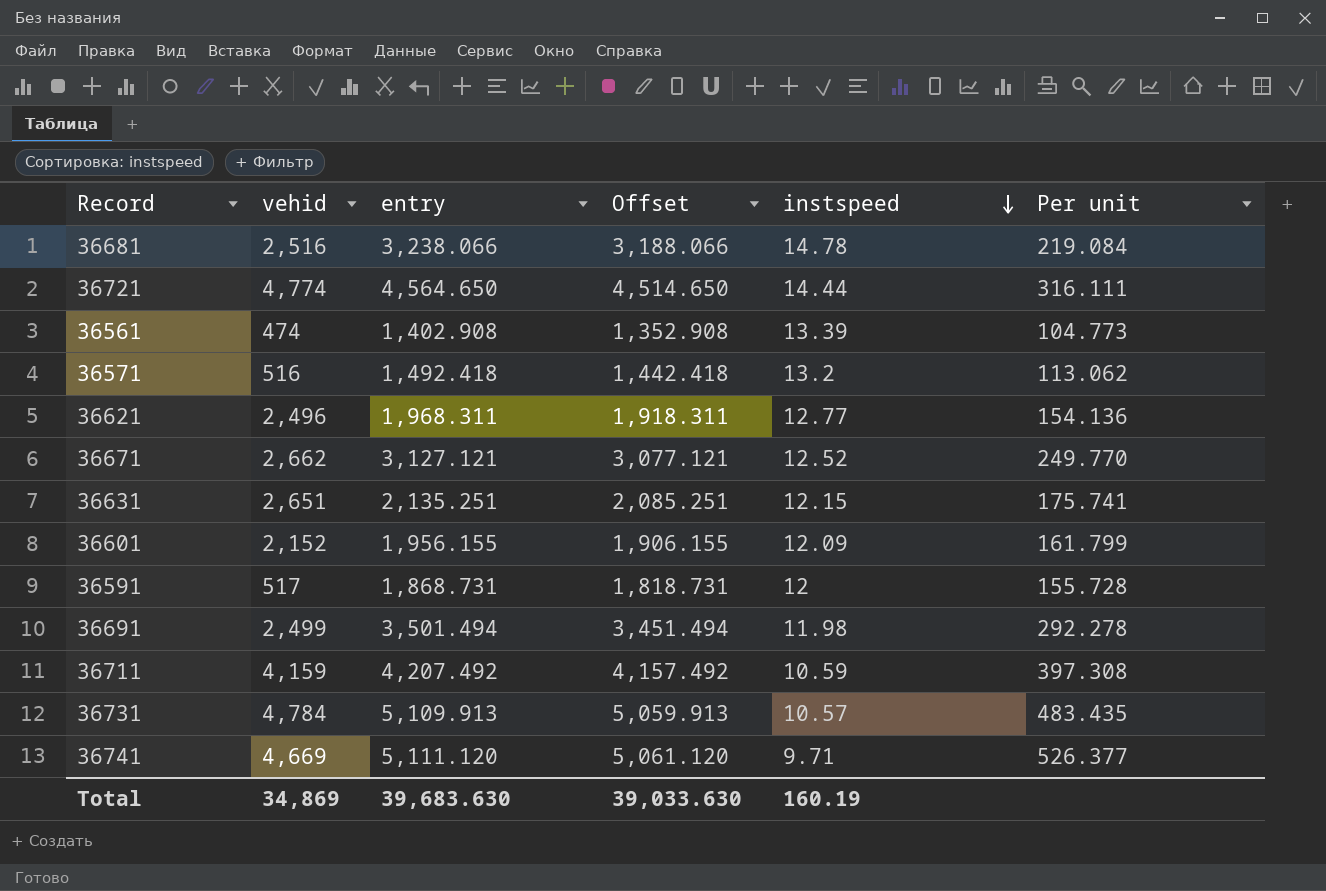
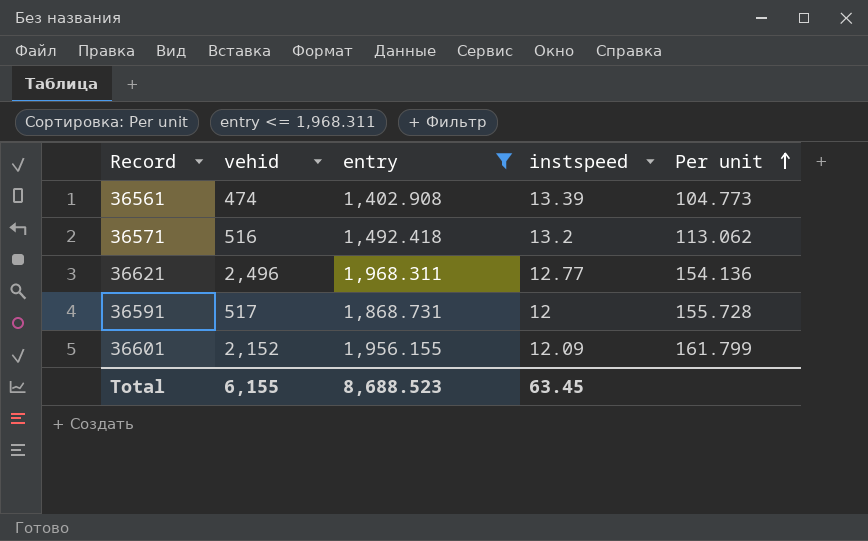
filter: none -> entry <= 1,968.311
row order: instspeed descending -> Per unit ascending
column Offset | formula: [entry] - 50 -> none
Total | vehid: 34,869 -> 6,155
Total | entry: 39,683.630 -> 8,688.523
Total | instspeed: 160.19 -> 63.45

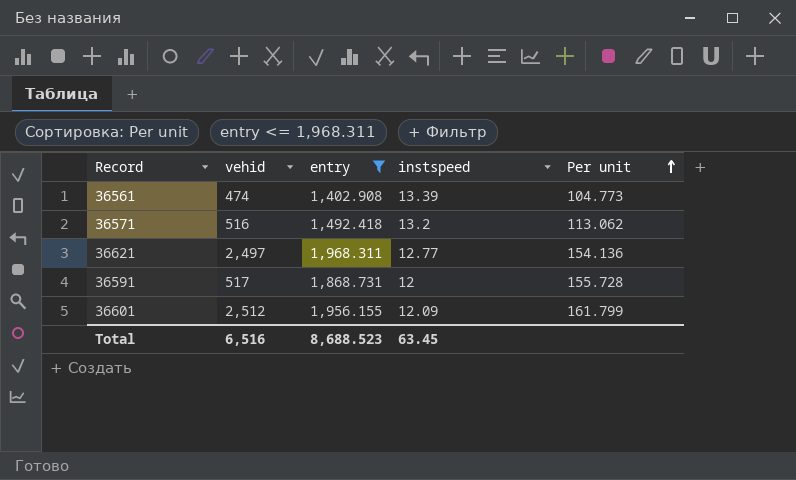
36621 | vehid: 2,496 -> 2,497
36601 | vehid: 2,152 -> 2,512
Total | vehid: 6,155 -> 6,516

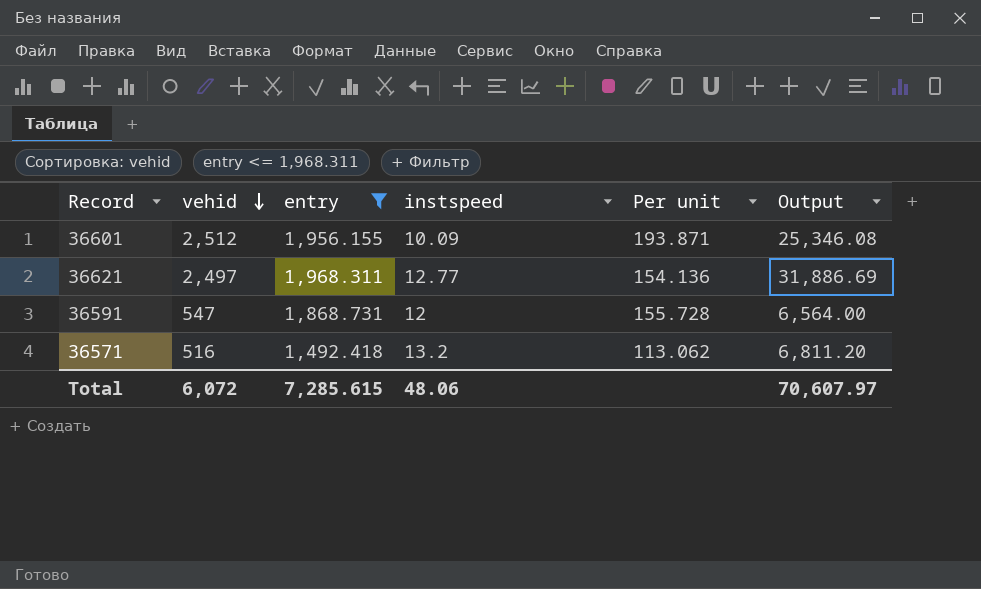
row order: Per unit ascending -> vehid descending
column Output | formula: none -> [vehid] * [instspeed]
row 36561: 474 | 1,402.908 | 13.39 | 104.773 -> none
36601 | instspeed: 12.09 -> 10.09
36601 | Per unit: 161.799 -> 193.871
36591 | vehid: 517 -> 547
Total | vehid: 6,516 -> 6,072
Total | entry: 8,688.523 -> 7,285.615
Total | instspeed: 63.45 -> 48.06

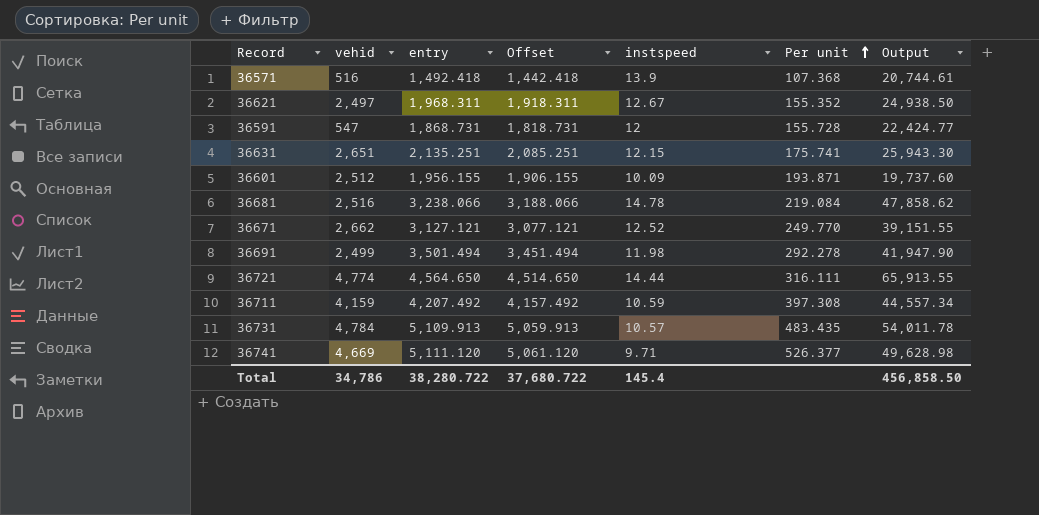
filter: entry <= 1,968.311 -> none
row order: vehid descending -> Per unit ascending
column Offset | formula: none -> [entry] - 50
column Output | formula: [vehid] * [instspeed] -> [entry] * [instspeed]
36571 | instspeed: 13.2 -> 13.9
36571 | Per unit: 113.062 -> 107.368
36621 | instspeed: 12.77 -> 12.67
36621 | Per unit: 154.136 -> 155.352
Total | vehid: 6,072 -> 34,786
Total | entry: 7,285.615 -> 38,280.722
Total | instspeed: 48.06 -> 145.4
Total | Output: 70,607.97 -> 456,858.50

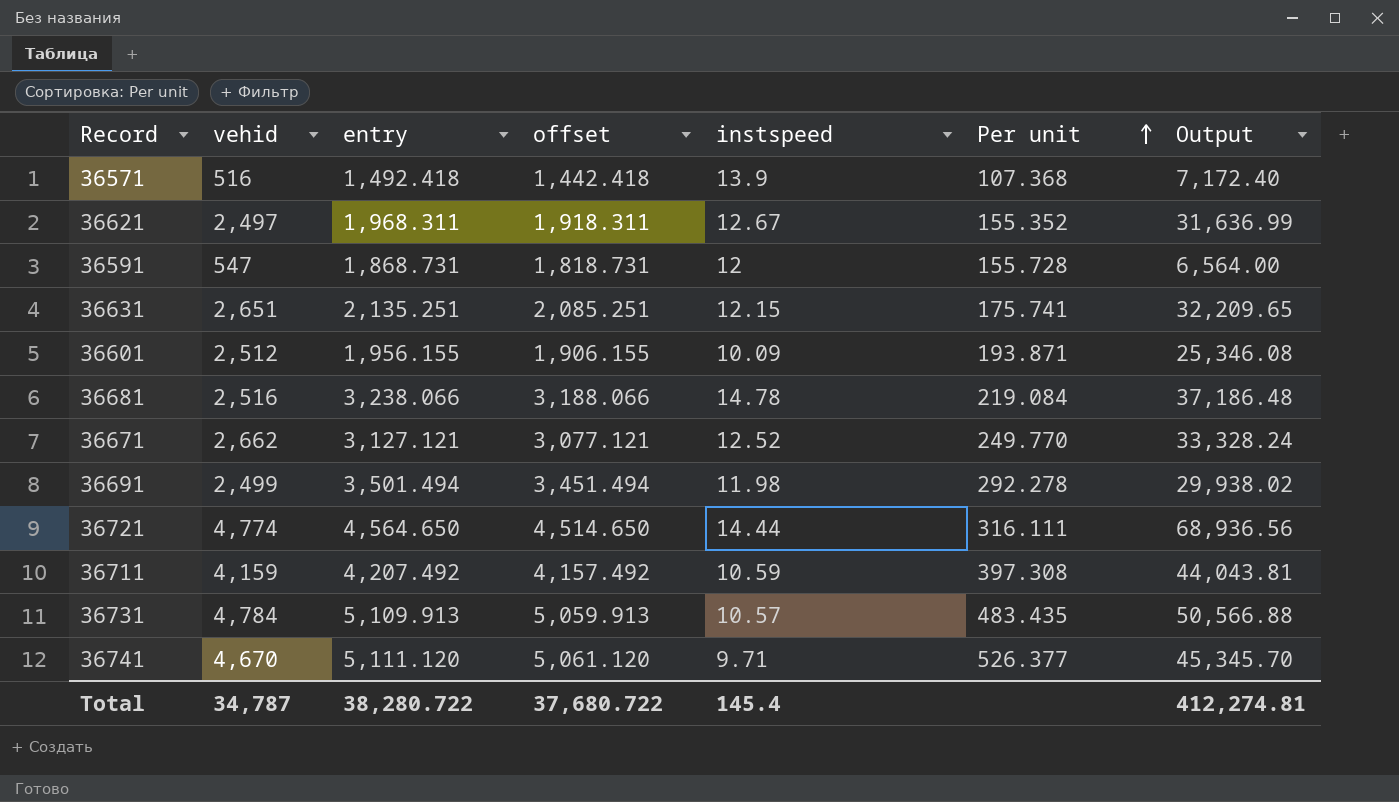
column name: Offset -> offset
column Output | formula: [entry] * [instspeed] -> [vehid] * [instspeed]
36741 | vehid: 4,669 -> 4,670
Total | vehid: 34,786 -> 34,787
Total | Output: 456,858.50 -> 412,274.81

